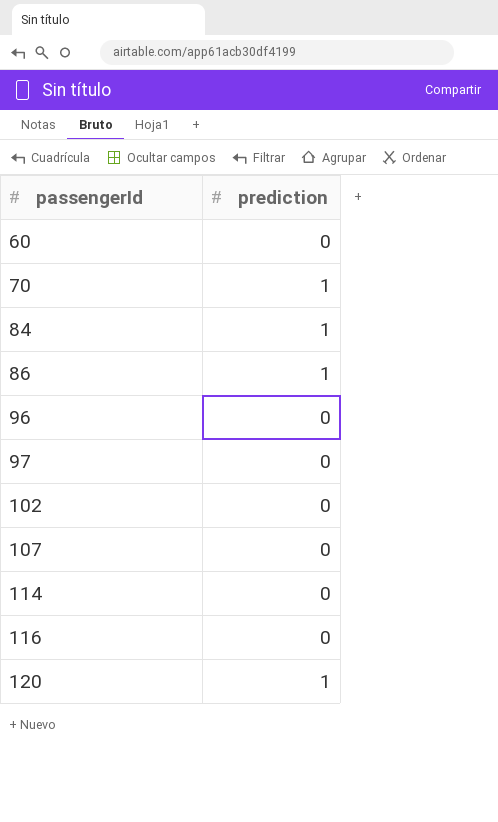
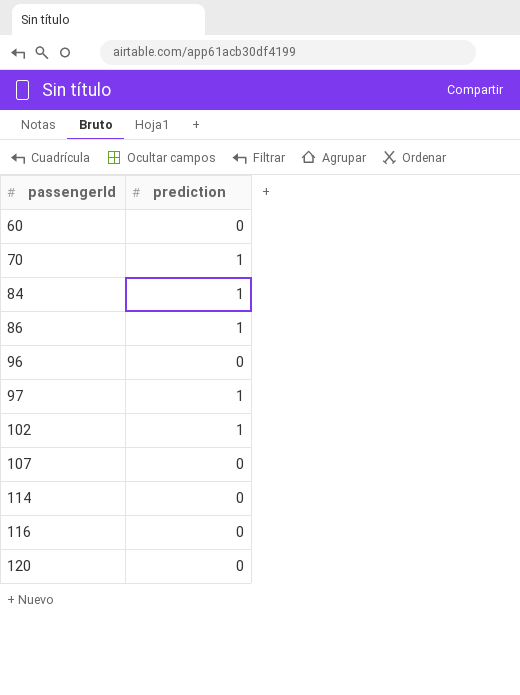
97 | prediction: 0 -> 1
102 | prediction: 0 -> 1
120 | prediction: 1 -> 0

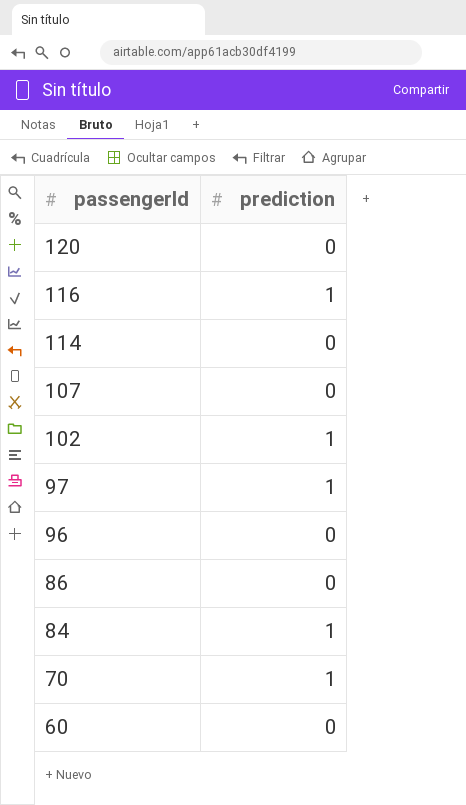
row order: passengerId ascending -> passengerId descending
116 | prediction: 0 -> 1
86 | prediction: 1 -> 0

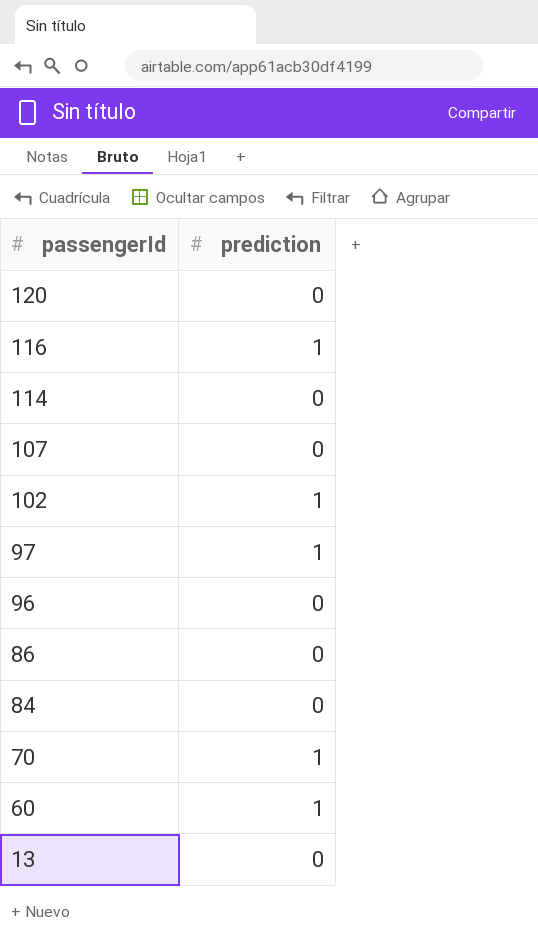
84 | prediction: 1 -> 0
60 | prediction: 0 -> 1
row 13: none -> 0

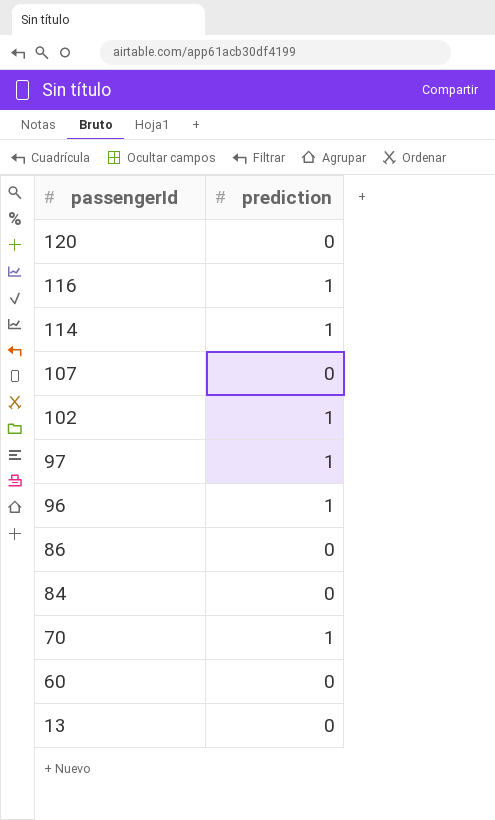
114 | prediction: 0 -> 1
96 | prediction: 0 -> 1
60 | prediction: 1 -> 0

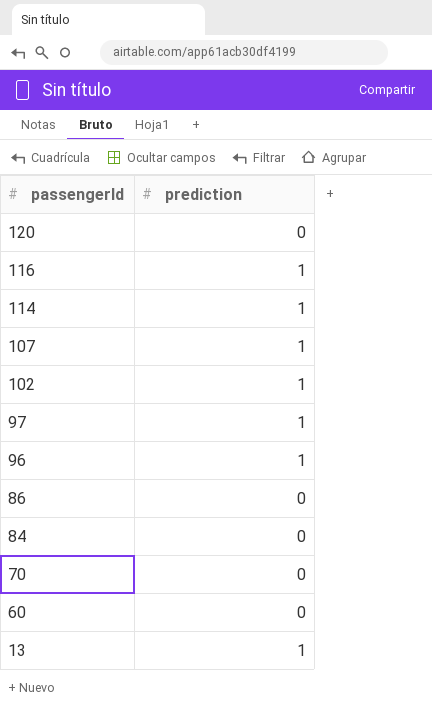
107 | prediction: 0 -> 1
70 | prediction: 1 -> 0
13 | prediction: 0 -> 1

